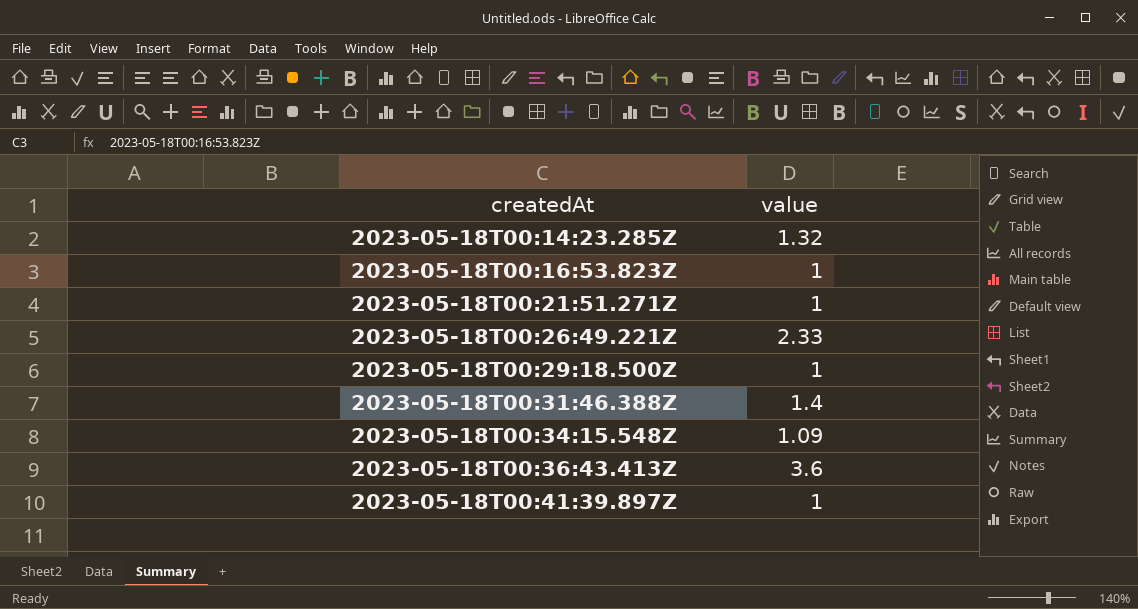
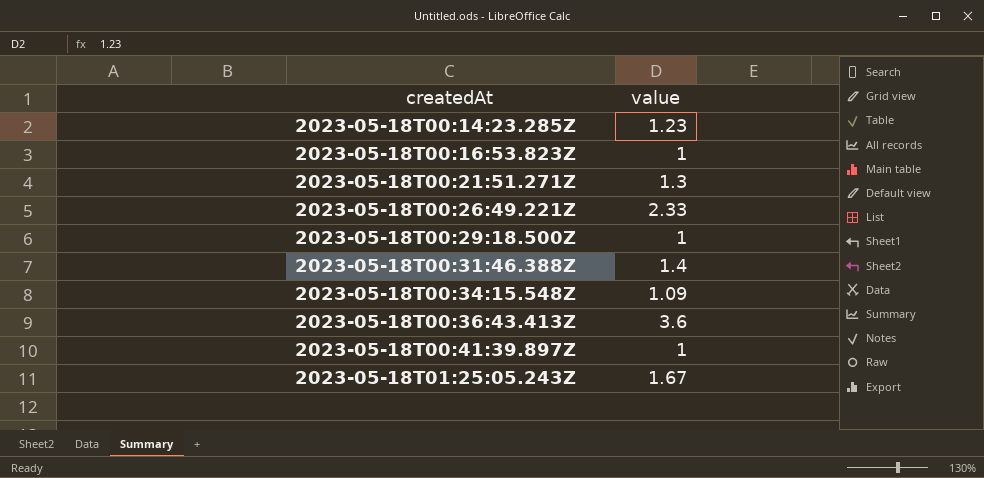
2023-05-18T00:14:23.285Z | value: 1.32 -> 1.23
2023-05-18T00:21:51.271Z | value: 1 -> 1.3
row 2023-05-18T01:25:05.243Z: none -> 1.67

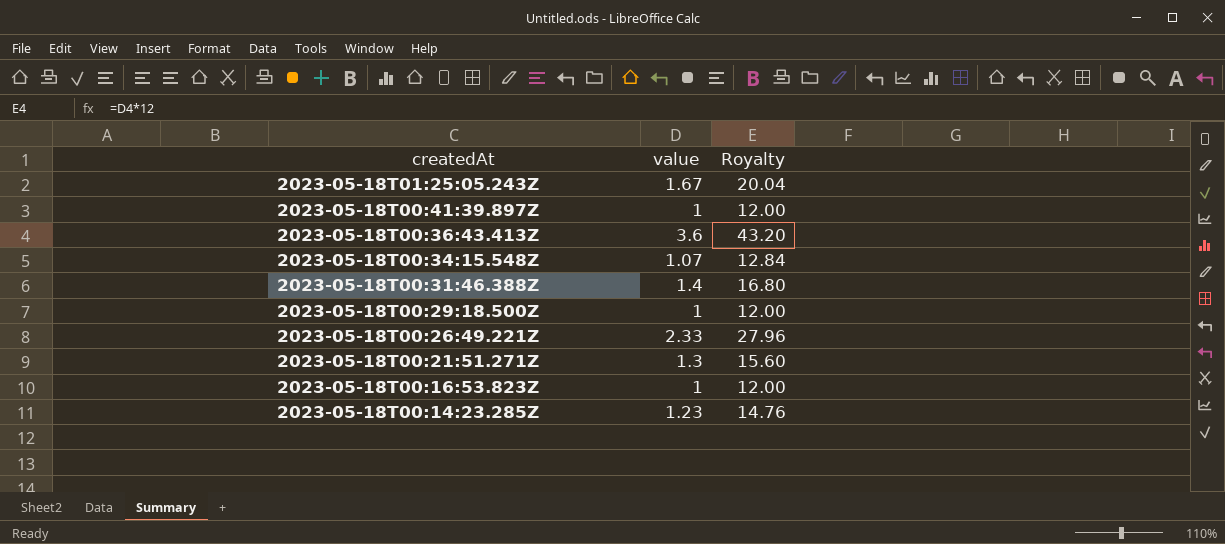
row order: createdAt ascending -> createdAt descending
column Royalty | formula: none -> [value] * 12
2023-05-18T00:34:15.548Z | value: 1.09 -> 1.07

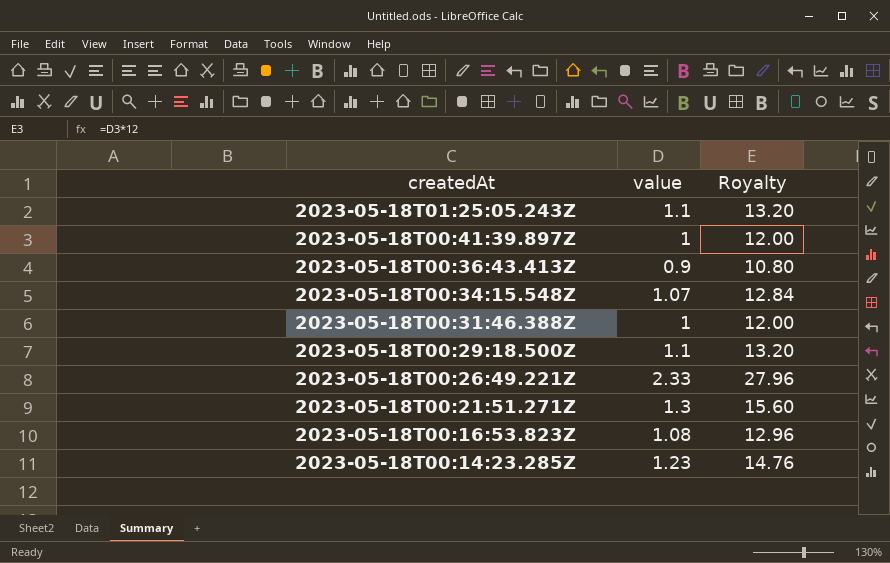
2023-05-18T01:25:05.243Z | value: 1.67 -> 1.1
2023-05-18T01:25:05.243Z | Royalty: 20.04 -> 13.20
2023-05-18T00:36:43.413Z | value: 3.6 -> 0.9
2023-05-18T00:36:43.413Z | Royalty: 43.20 -> 10.80
2023-05-18T00:31:46.388Z | value: 1.4 -> 1
2023-05-18T00:31:46.388Z | Royalty: 16.80 -> 12.00
2023-05-18T00:29:18.500Z | value: 1 -> 1.1
2023-05-18T00:29:18.500Z | Royalty: 12.00 -> 13.20
2023-05-18T00:16:53.823Z | value: 1 -> 1.08
2023-05-18T00:16:53.823Z | Royalty: 12.00 -> 12.96

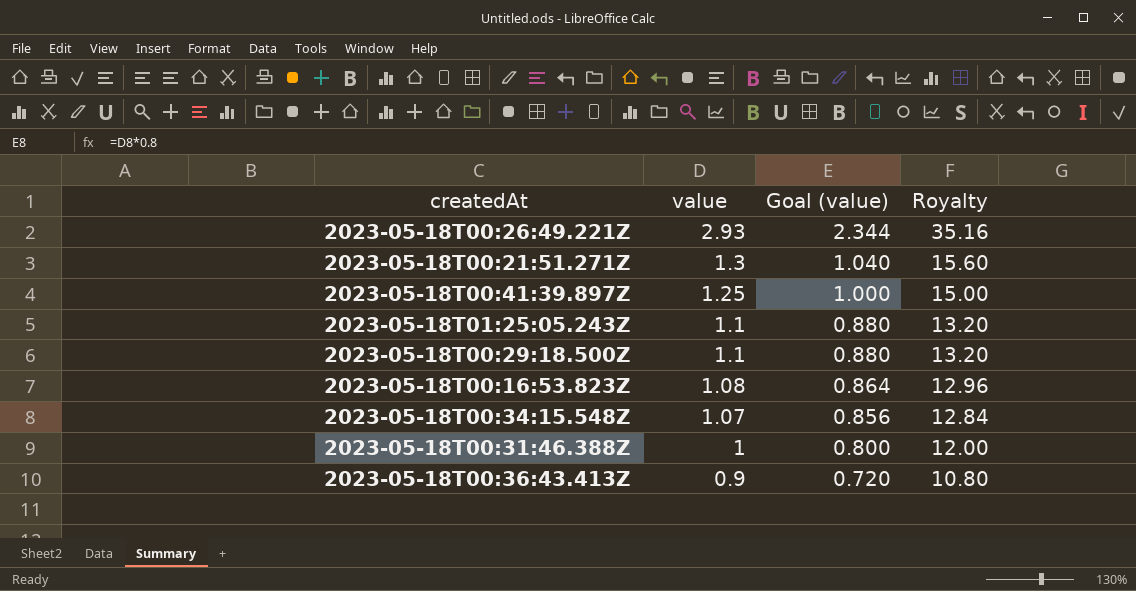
row order: createdAt descending -> value descending
column Goal (value) | formula: none -> [value] * 0.8
row 2023-05-18T00:14:23.285Z: 1.23 | 14.76 -> none
2023-05-18T00:26:49.221Z | value: 2.33 -> 2.93
2023-05-18T00:26:49.221Z | Royalty: 27.96 -> 35.16
2023-05-18T00:41:39.897Z | value: 1 -> 1.25
2023-05-18T00:41:39.897Z | Royalty: 12.00 -> 15.00

